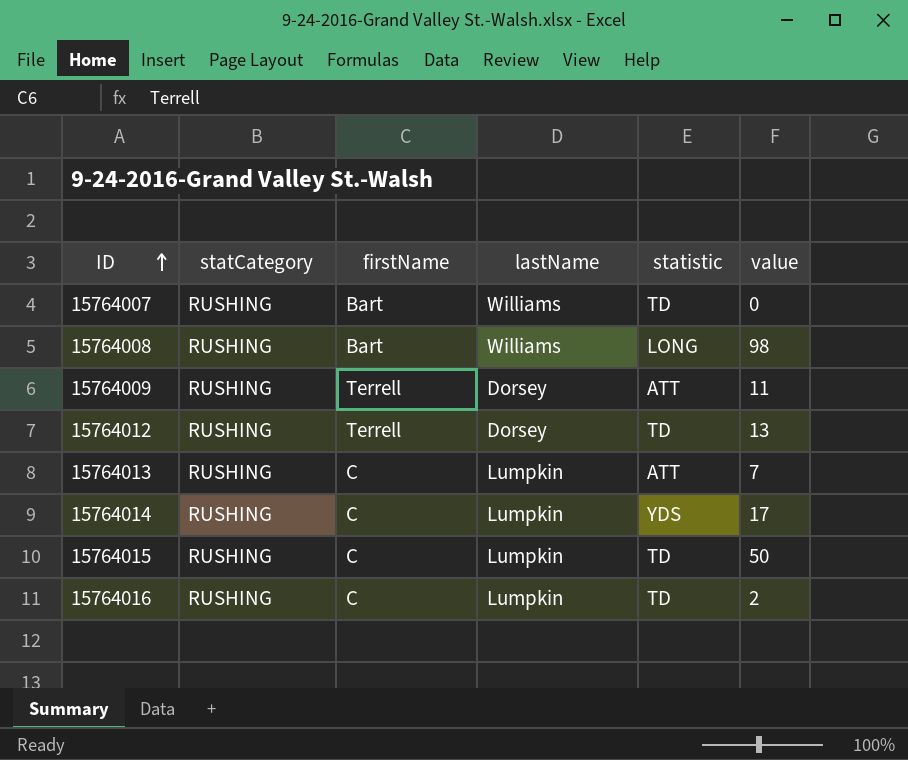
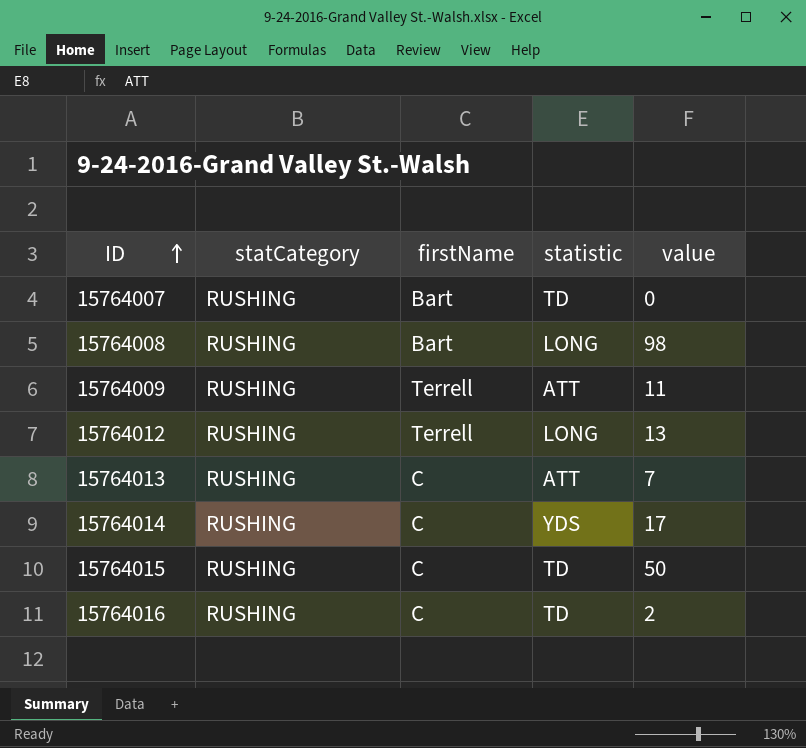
column lastName | position: 4 -> none
15764012 | statistic: TD -> LONG

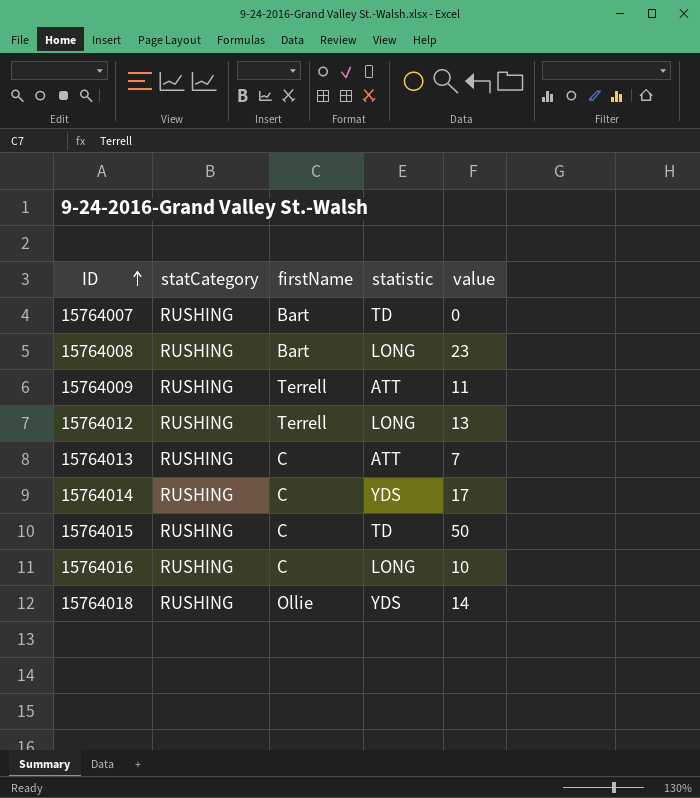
15764008 | value: 98 -> 23
15764016 | statistic: TD -> LONG
15764016 | value: 2 -> 10
row 15764018: none -> RUSHING | Ollie | YDS | 14

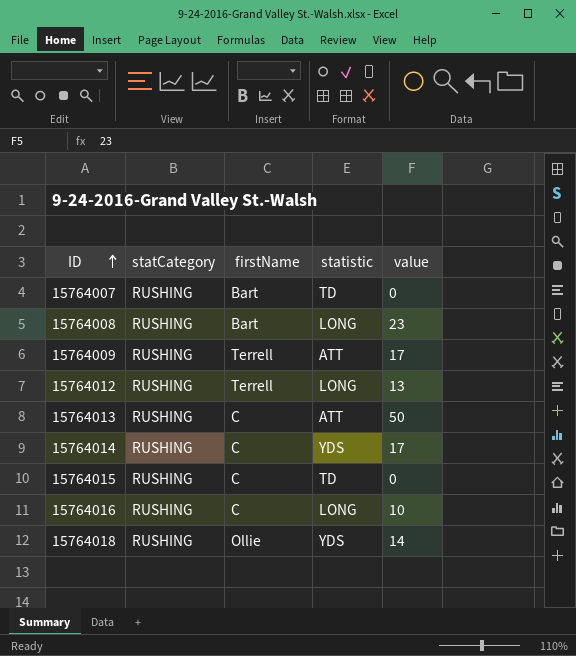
15764009 | value: 11 -> 17
15764013 | value: 7 -> 50
15764015 | value: 50 -> 0

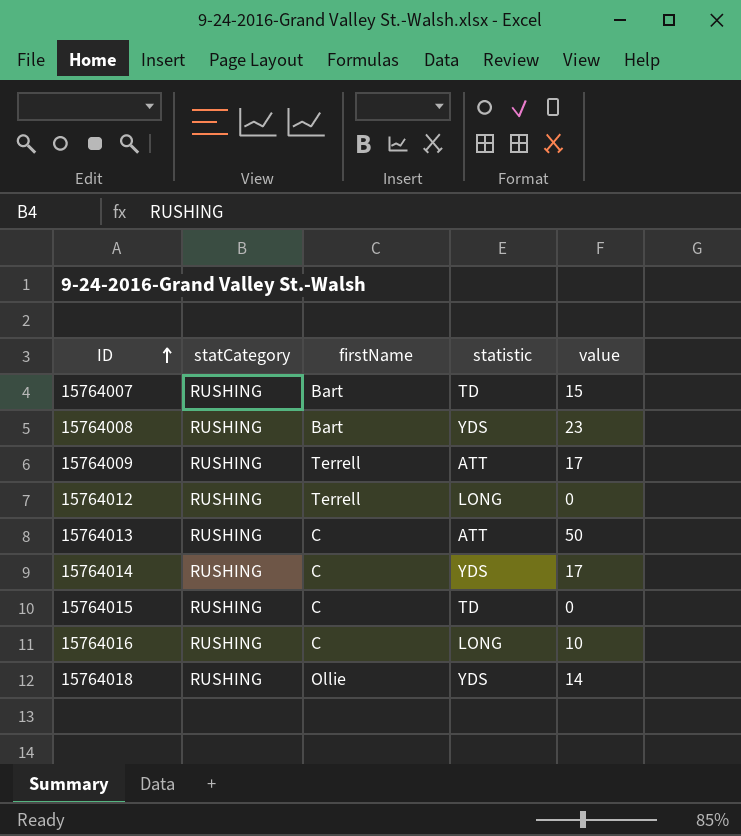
15764007 | value: 0 -> 15
15764008 | statistic: LONG -> YDS
15764012 | value: 13 -> 0

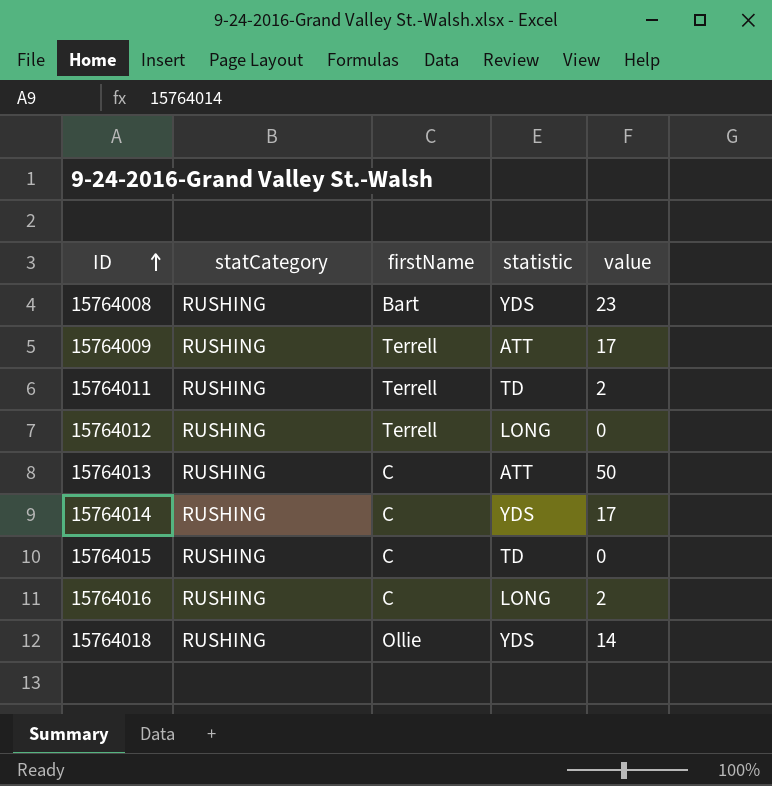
row 15764007: RUSHING | Bart | TD | 15 -> none
row 15764011: none -> RUSHING | Terrell | TD | 2
15764016 | value: 10 -> 2

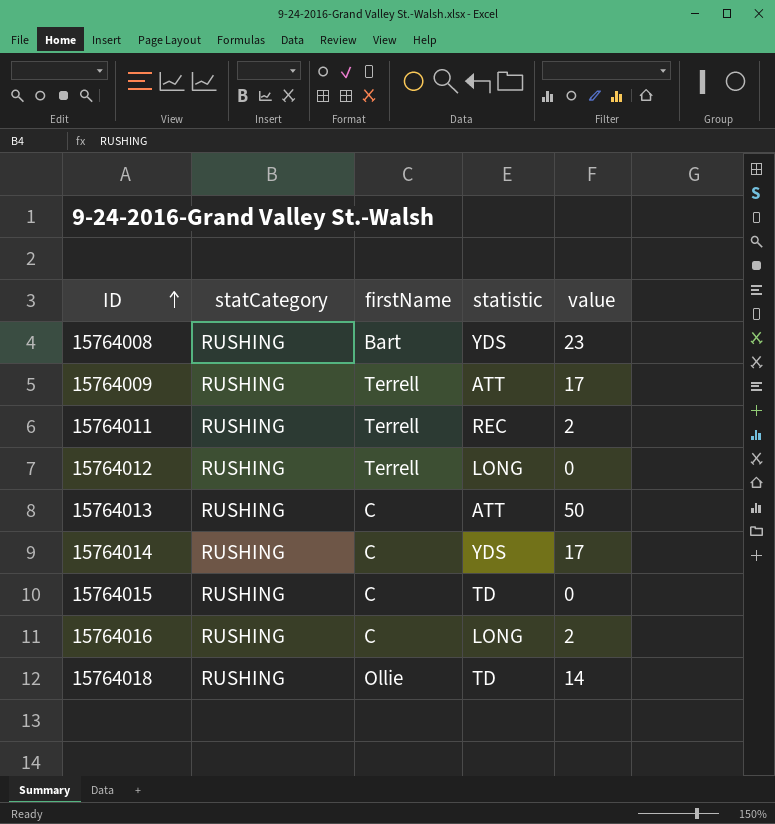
15764011 | statistic: TD -> REC
15764018 | statistic: YDS -> TD

